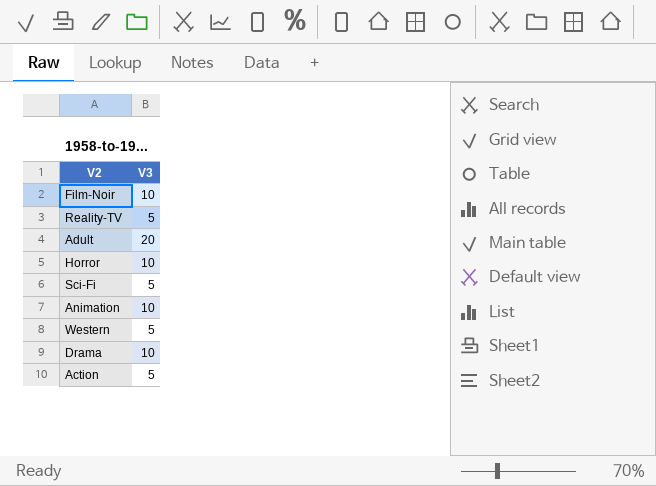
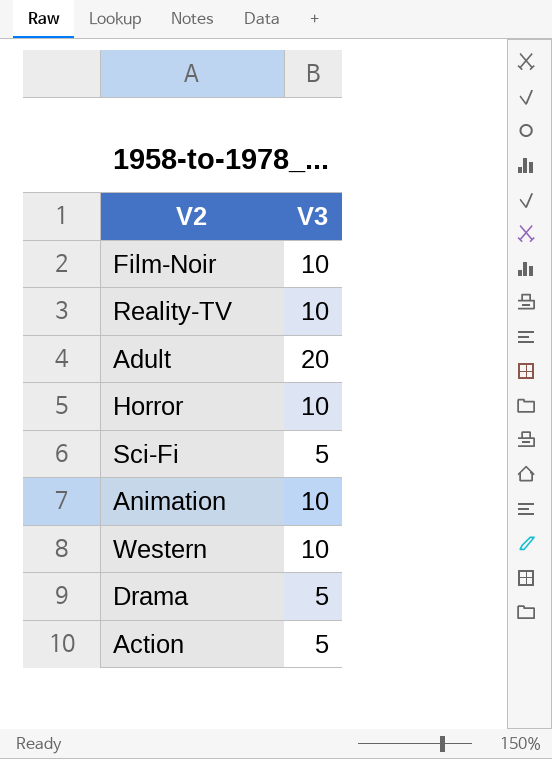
Reality-TV | V3: 5 -> 10
Western | V3: 5 -> 10
Drama | V3: 10 -> 5

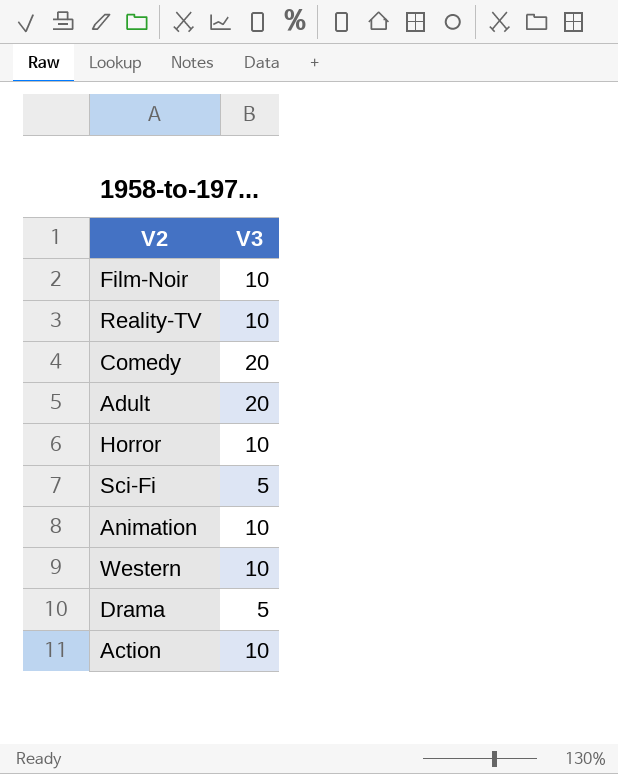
row Comedy: none -> 20
Action | V3: 5 -> 10

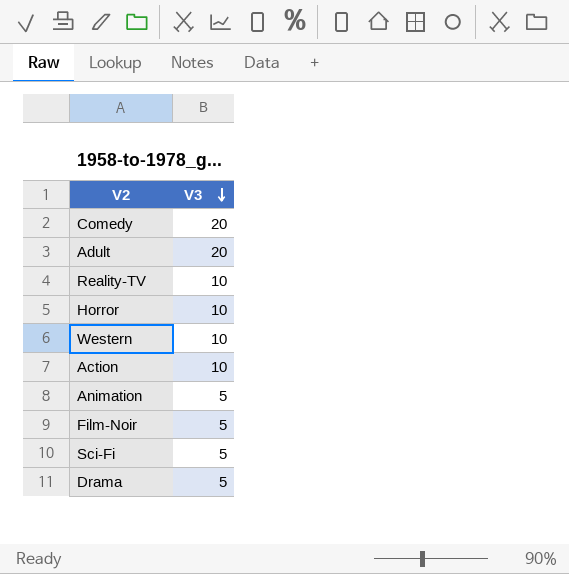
row order: none -> V3 descending
Animation | V3: 10 -> 5
Film-Noir | V3: 10 -> 5

